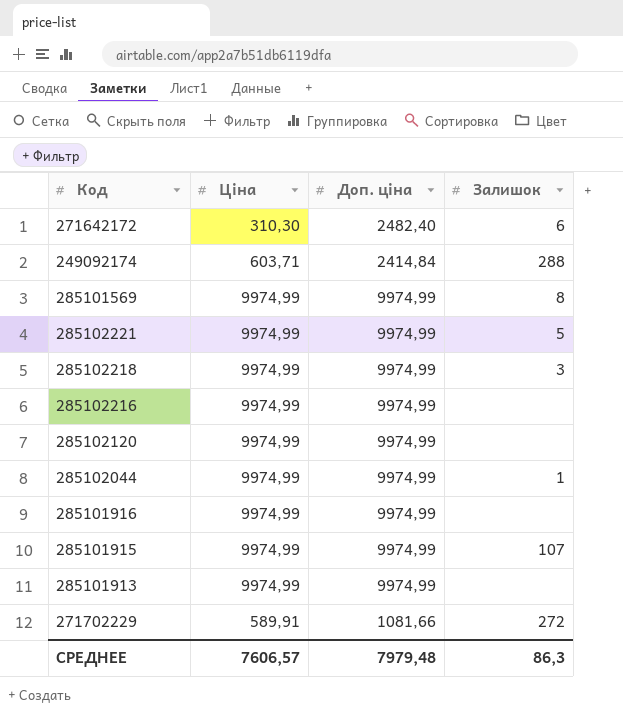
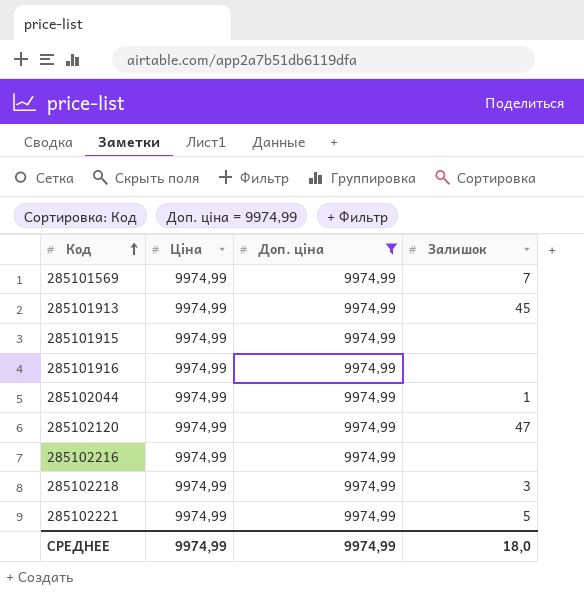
filter: none -> Доп. ціна = 9974,99
row order: none -> Код ascending
285101569 | Залишок: 8 -> 7
285101913 | Залишок: none -> 45
285101915 | Залишок: 107 -> none
285102120 | Залишок: none -> 47
СРЕДНЕЕ | Ціна: 7606,57 -> 9974,99
СРЕДНЕЕ | Доп. ціна: 7979,48 -> 9974,99
СРЕДНЕЕ | Залишок: 86,3 -> 18,0

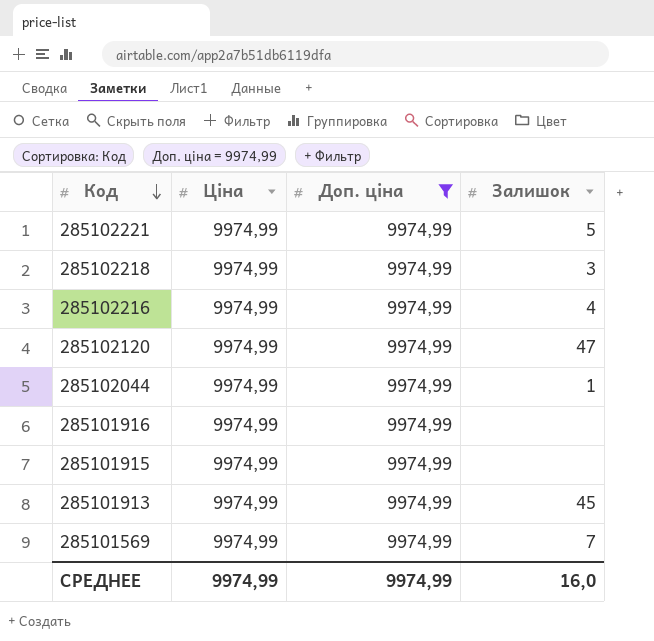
row order: Код ascending -> Код descending
285102216 | Залишок: none -> 4
СРЕДНЕЕ | Залишок: 18,0 -> 16,0

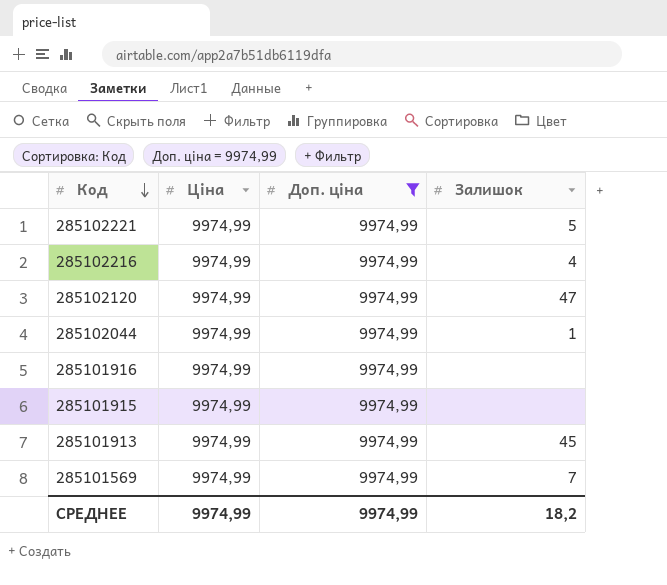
row 285102218: 9974,99 | 9974,99 | 3 -> none
СРЕДНЕЕ | Залишок: 16,0 -> 18,2

